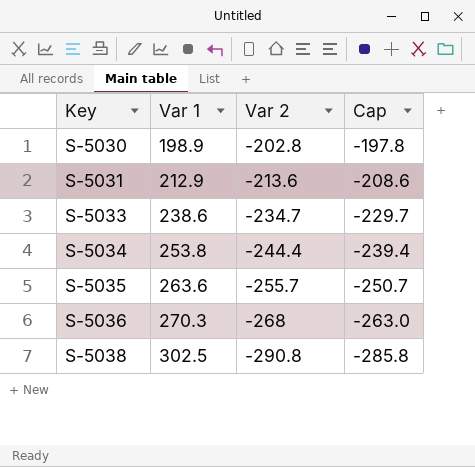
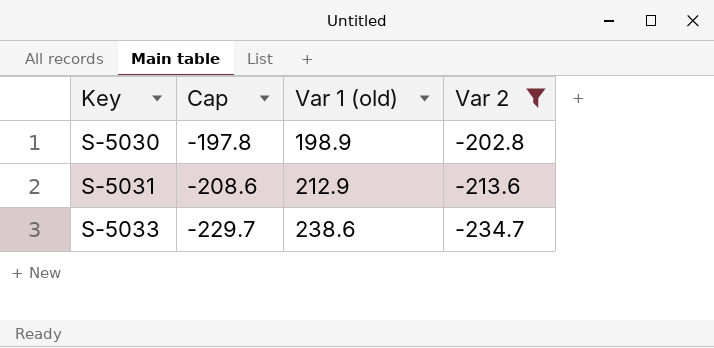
filter: none -> Var 2 >= -234.7
column Cap | position: 4 -> 2
column name: Var 1 -> Var 1 (old)

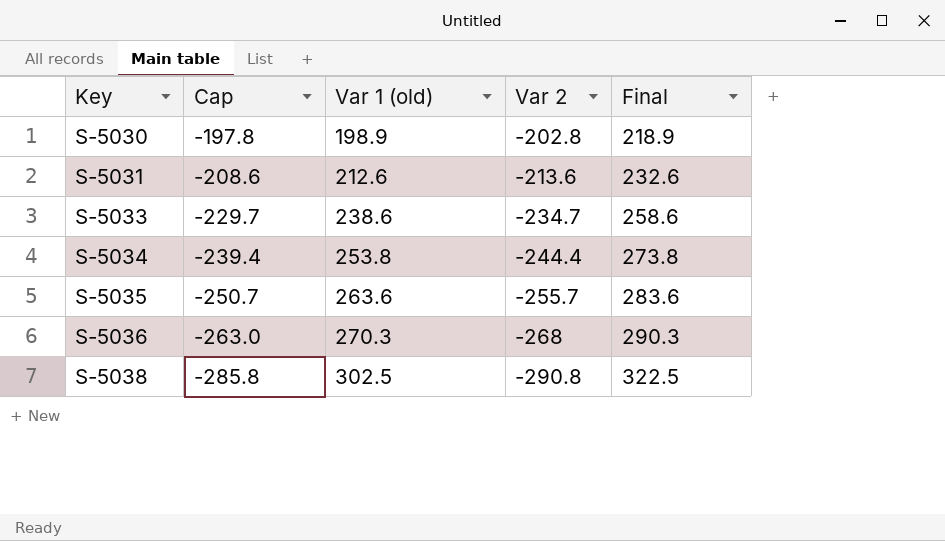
filter: Var 2 >= -234.7 -> none
column Final | formula: none -> [Var 1 (old)] + 20
S-5031 | Var 1 (old): 212.9 -> 212.6

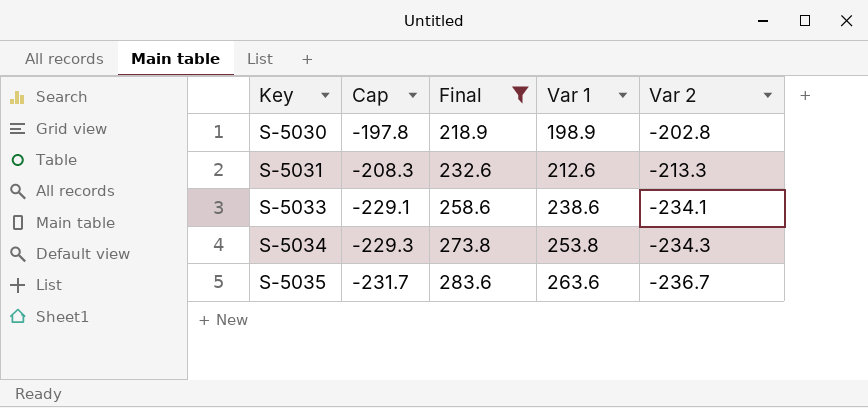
filter: none -> Final <= 283.6
column Final | position: 5 -> 3
column name: Var 1 (old) -> Var 1
S-5031 | Cap: -208.6 -> -208.3
S-5031 | Var 2: -213.6 -> -213.3
S-5033 | Cap: -229.7 -> -229.1
S-5033 | Var 2: -234.7 -> -234.1
S-5034 | Cap: -239.4 -> -229.3
S-5034 | Var 2: -244.4 -> -234.3
S-5035 | Cap: -250.7 -> -231.7
S-5035 | Var 2: -255.7 -> -236.7

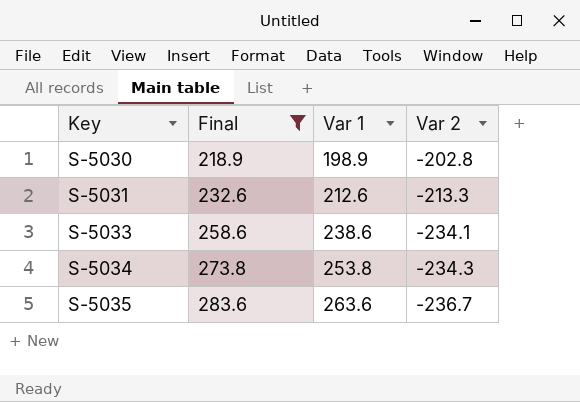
column Cap | formula: [Var 2] + 5 -> none

